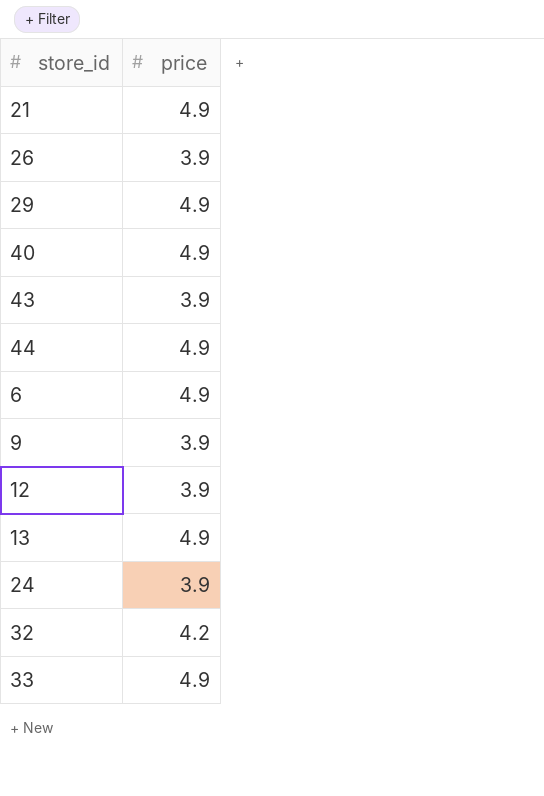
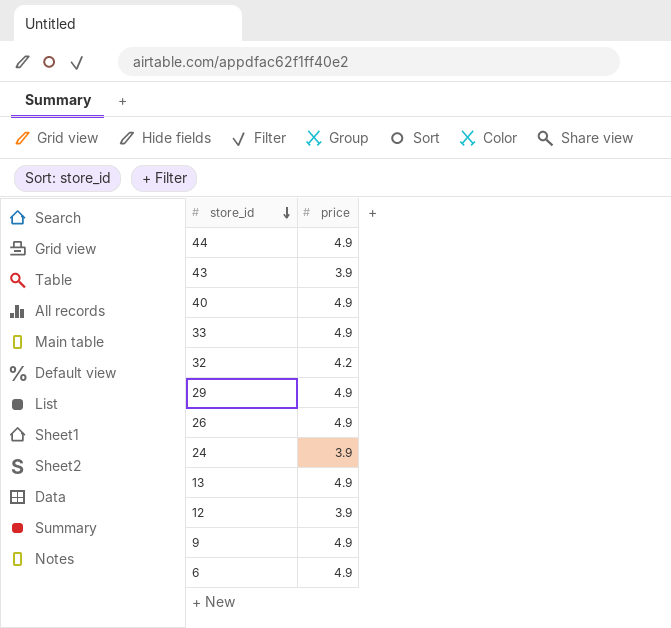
row order: none -> store_id descending
row 21: 4.9 -> none
26 | price: 3.9 -> 4.9
9 | price: 3.9 -> 4.9

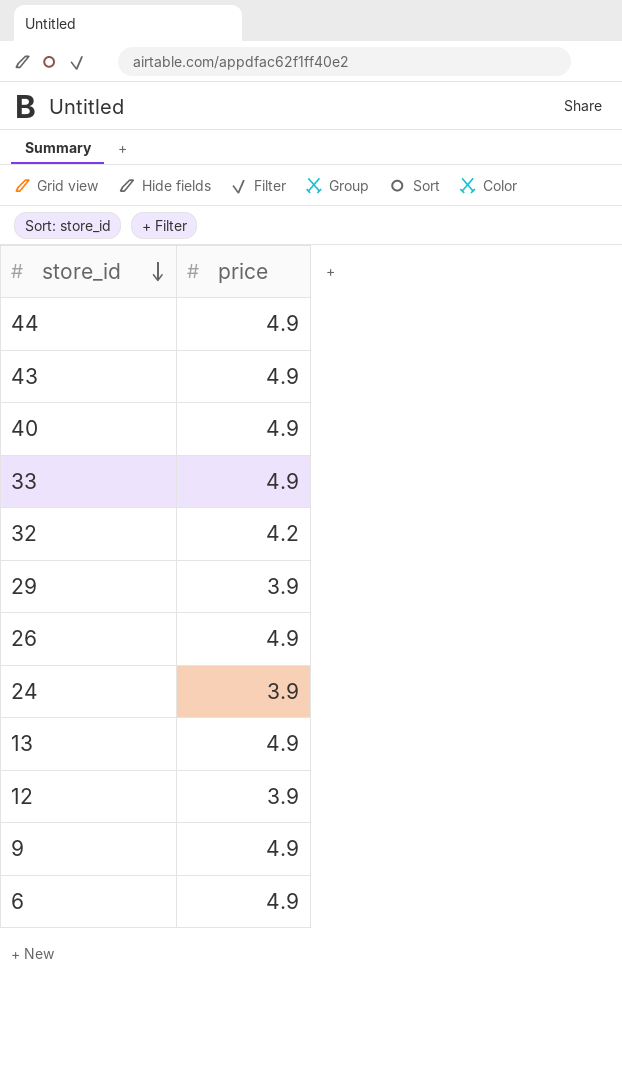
43 | price: 3.9 -> 4.9
29 | price: 4.9 -> 3.9

